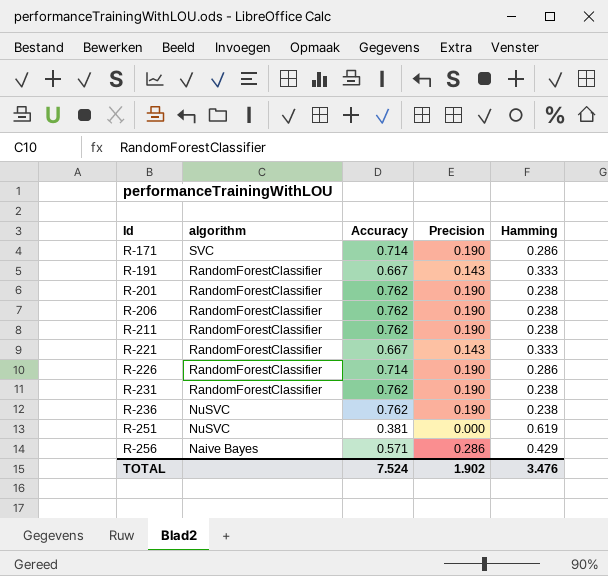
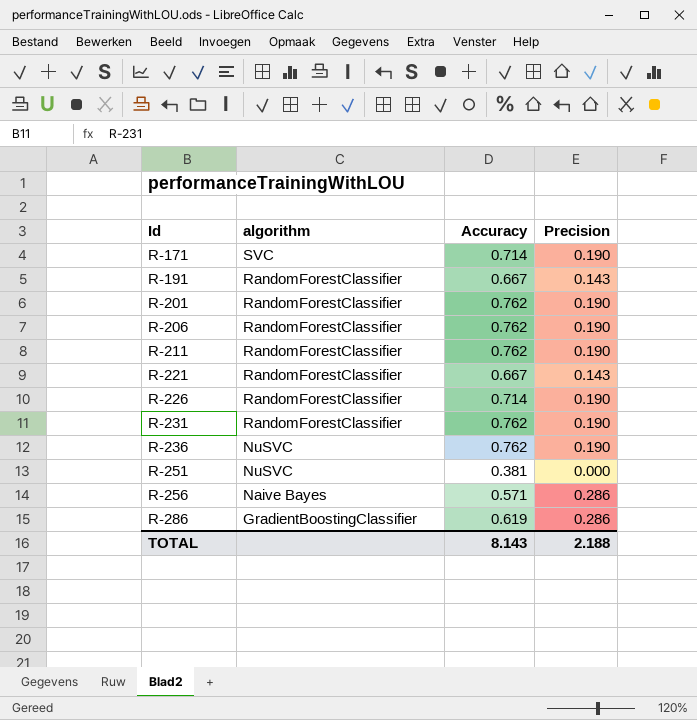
column Hamming | position: 5 -> none
row R-286: none -> GradientBoostingClassifier | 0.619 | 0.286
TOTAL | Accuracy: 7.524 -> 8.143
TOTAL | Precision: 1.902 -> 2.188

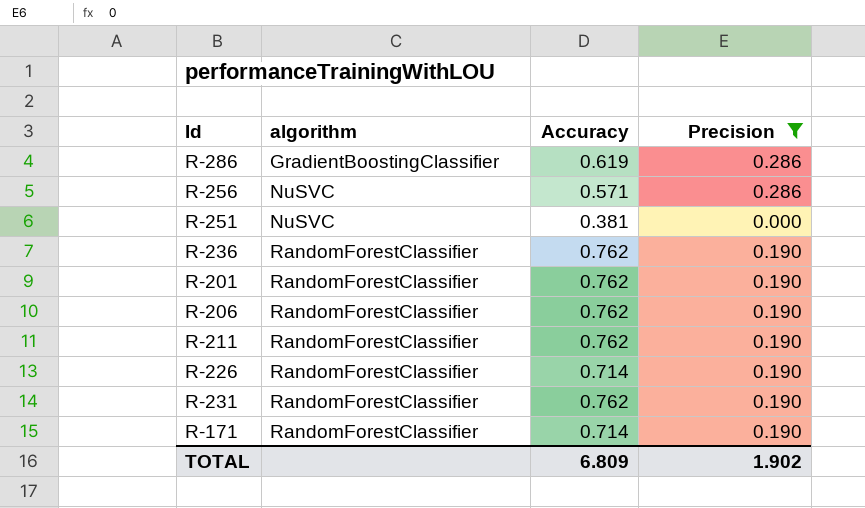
filter: none -> Precision != 0.143
row order: Id ascending -> algorithm ascending
R-256 | algorithm: Naive Bayes -> NuSVC
R-236 | algorithm: NuSVC -> RandomForestClassifier
R-171 | algorithm: SVC -> RandomForestClassifier
TOTAL | Accuracy: 8.143 -> 6.809
TOTAL | Precision: 2.188 -> 1.902

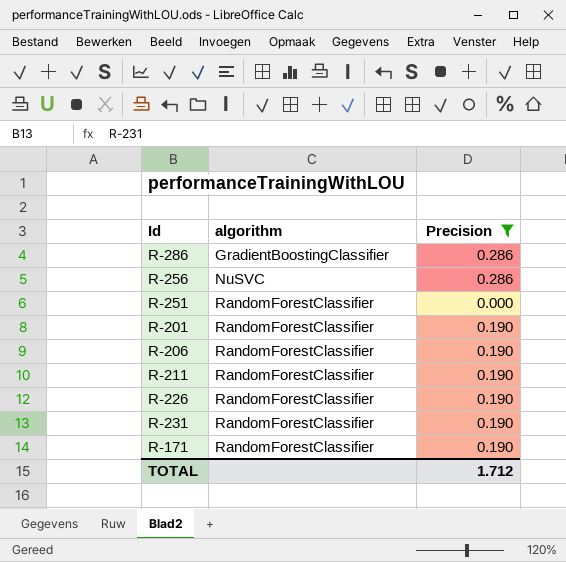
column Accuracy | position: 3 -> none
row R-236: RandomForestClassifier | 0.762 | 0.190 -> none
R-251 | algorithm: NuSVC -> RandomForestClassifier
TOTAL | Precision: 1.902 -> 1.712

